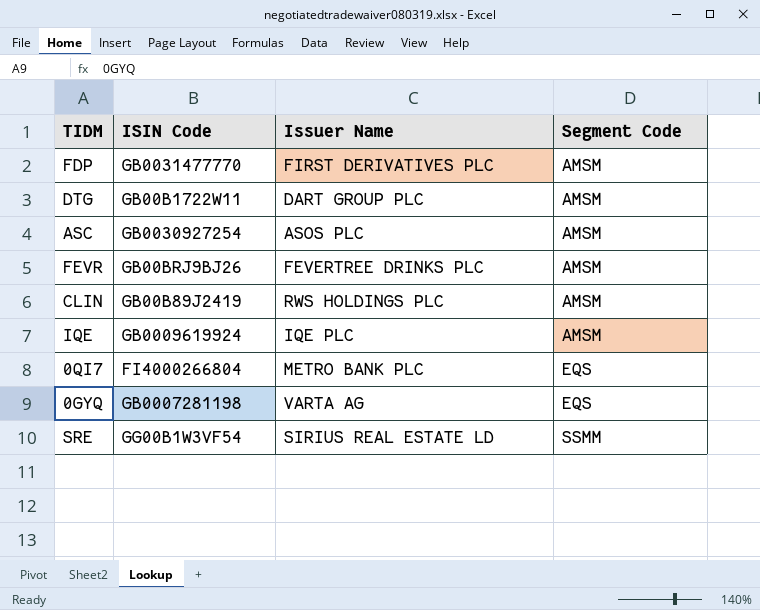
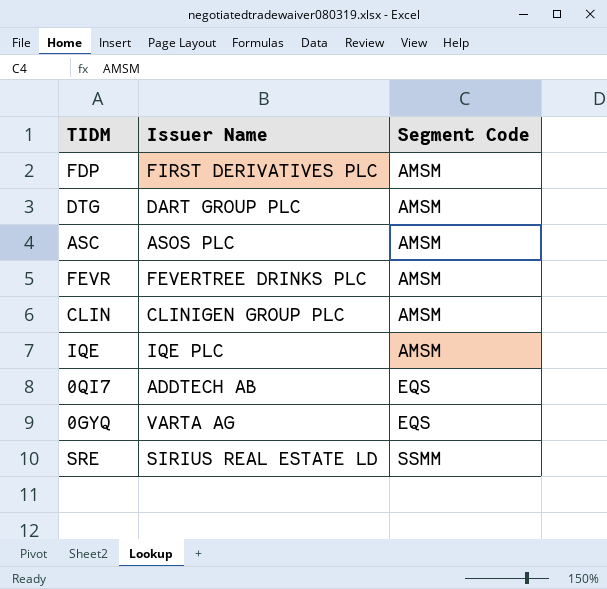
column ISIN Code | position: 2 -> none
CLIN | Issuer Name: RWS HOLDINGS PLC -> CLINIGEN GROUP PLC
0QI7 | Issuer Name: METRO BANK PLC -> ADDTECH AB

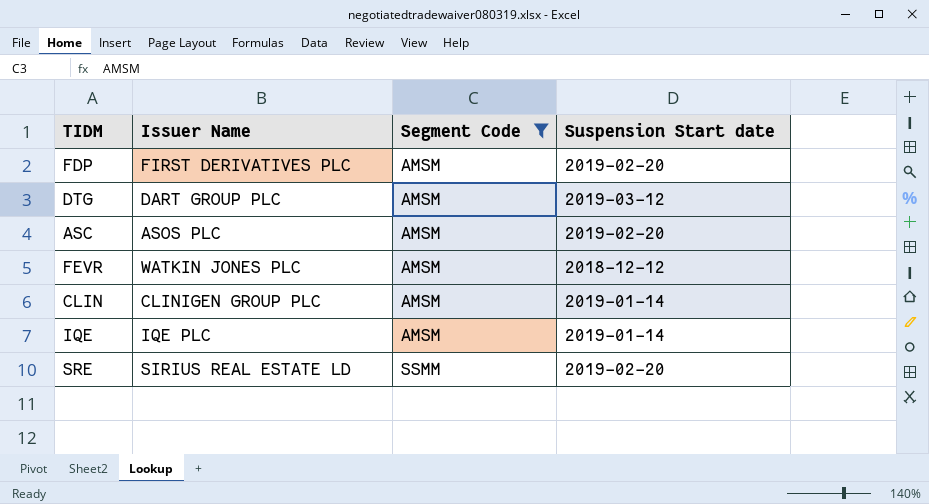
filter: none -> Segment Code != EQS
column Suspension Start date | position: none -> 4
FEVR | Issuer Name: FEVERTREE DRINKS PLC -> WATKIN JONES PLC

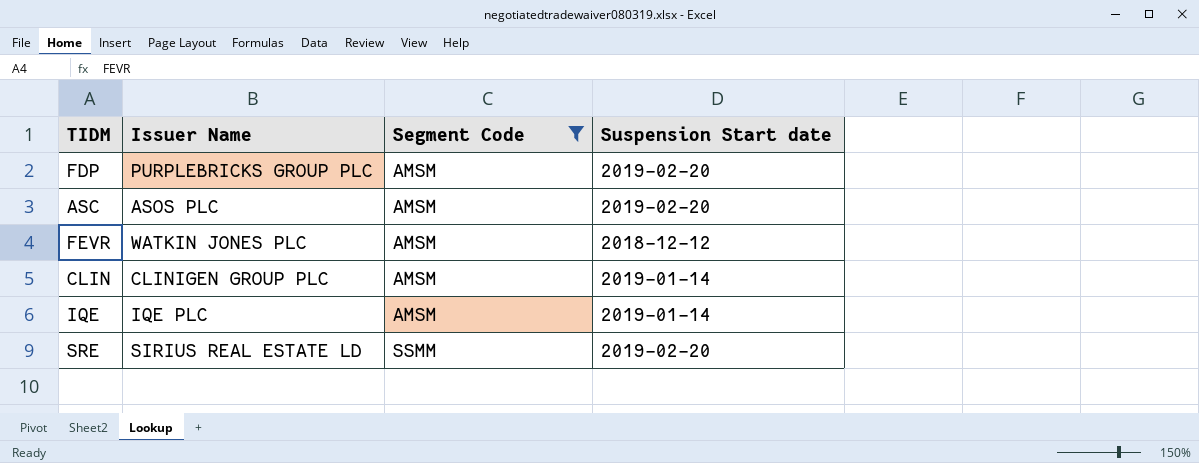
row DTG: DART GROUP PLC | AMSM | 2019-03-12 -> none
FDP | Issuer Name: FIRST DERIVATIVES PLC -> PURPLEBRICKS GROUP PLC

